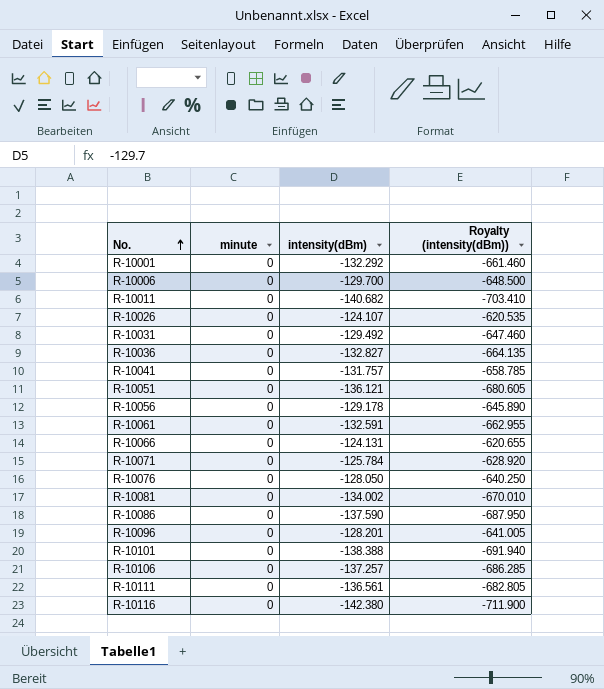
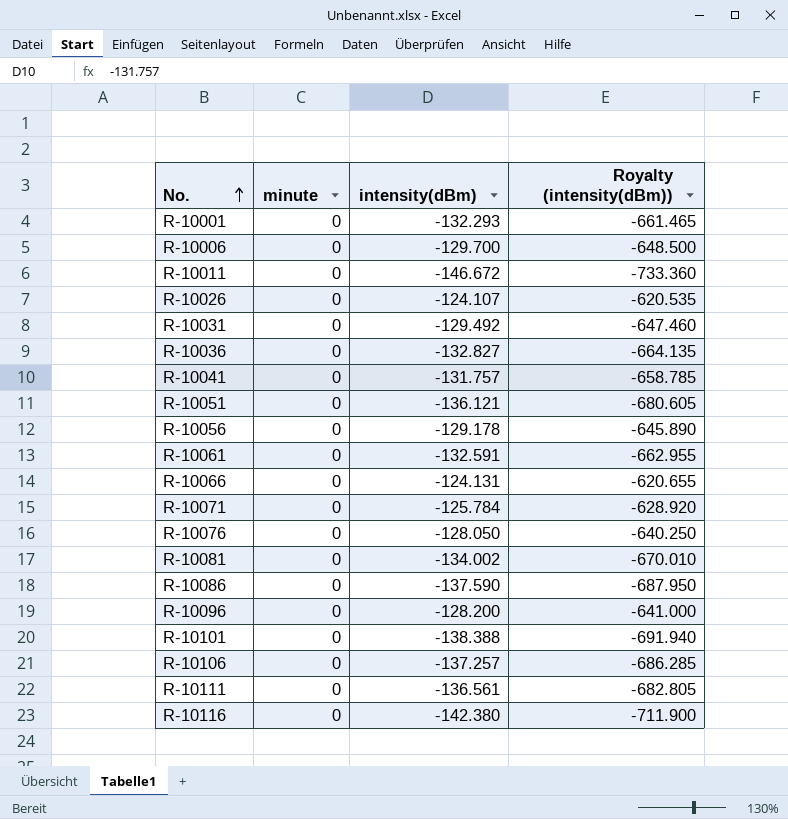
R-10001 | intensity(dBm): -132.292 -> -132.293
R-10001 | Royalty (intensity(dBm)): -661.460 -> -661.465
R-10011 | intensity(dBm): -140.682 -> -146.672
R-10011 | Royalty (intensity(dBm)): -703.410 -> -733.360
R-10096 | intensity(dBm): -128.201 -> -128.200
R-10096 | Royalty (intensity(dBm)): -641.005 -> -641.000

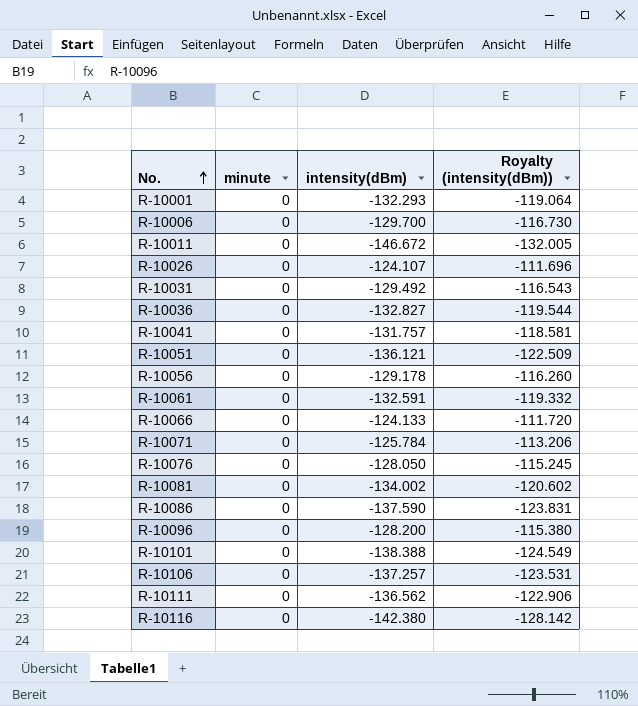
column Royalty (intensity(dBm)) | formula: [intensity(dBm)] * 5 -> [intensity(dBm)] * 0.9
R-10066 | intensity(dBm): -124.131 -> -124.133
R-10111 | intensity(dBm): -136.561 -> -136.562

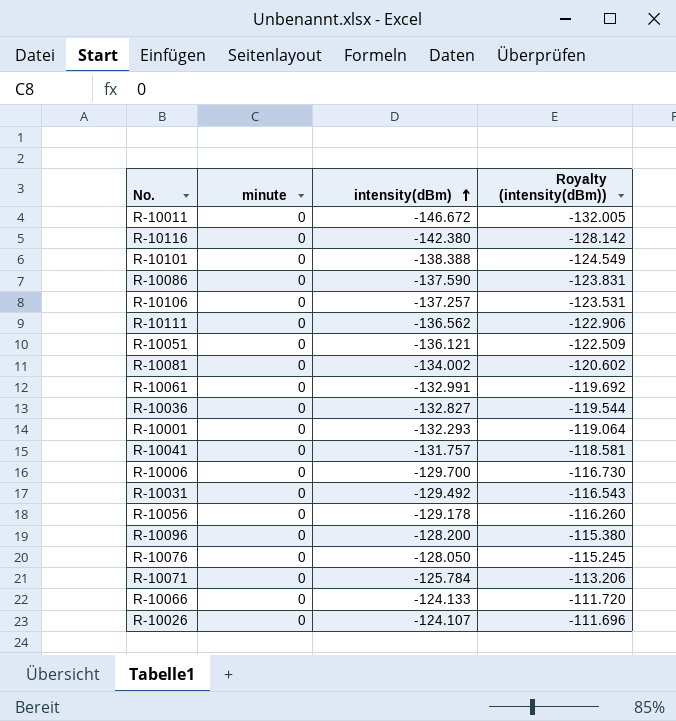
row order: No. ascending -> intensity(dBm) ascending
R-10061 | intensity(dBm): -132.591 -> -132.991
R-10061 | Royalty (intensity(dBm)): -119.332 -> -119.692

